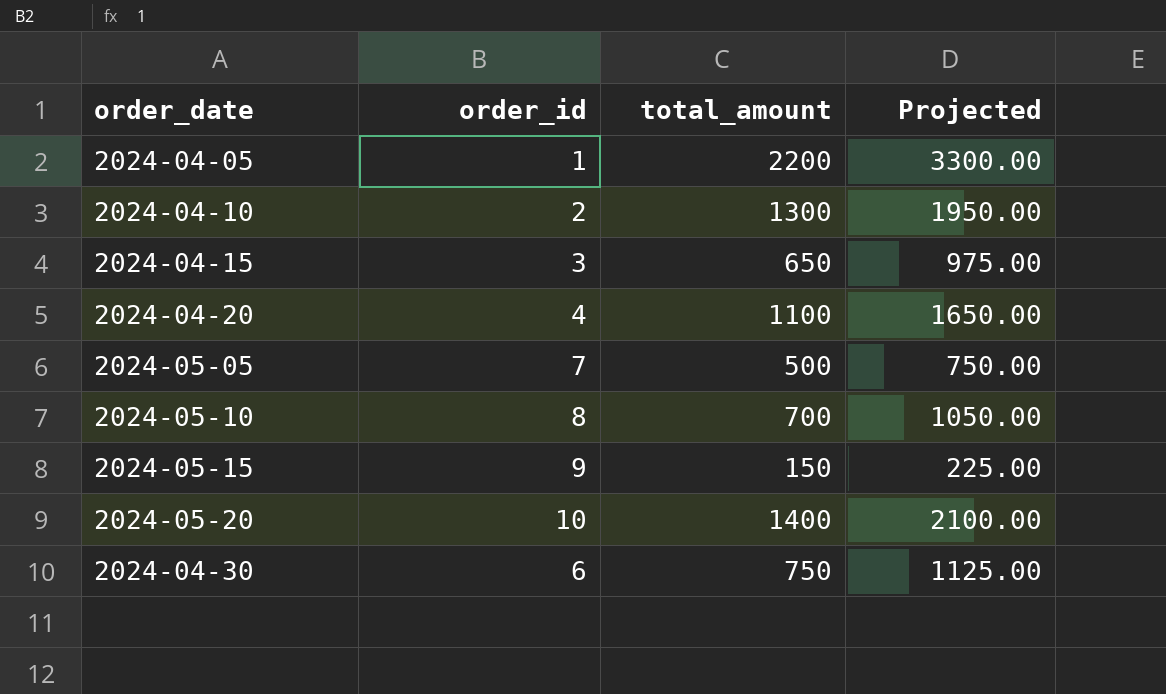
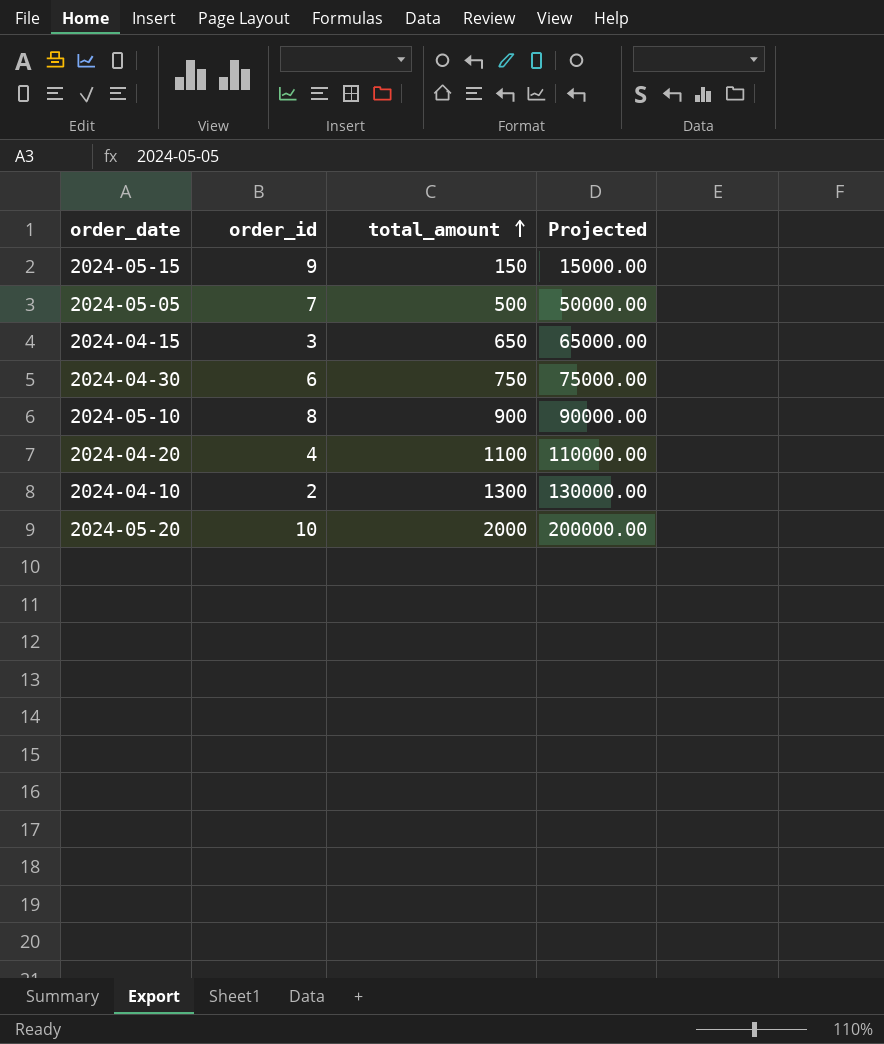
row order: none -> total_amount ascending
column Projected | formula: [total_amount] * 1.5 -> [total_amount] * 100
row 2024-04-05: 1 | 2200 | 3300.00 -> none
2024-05-10 | total_amount: 700 -> 900
2024-05-20 | total_amount: 1400 -> 2000

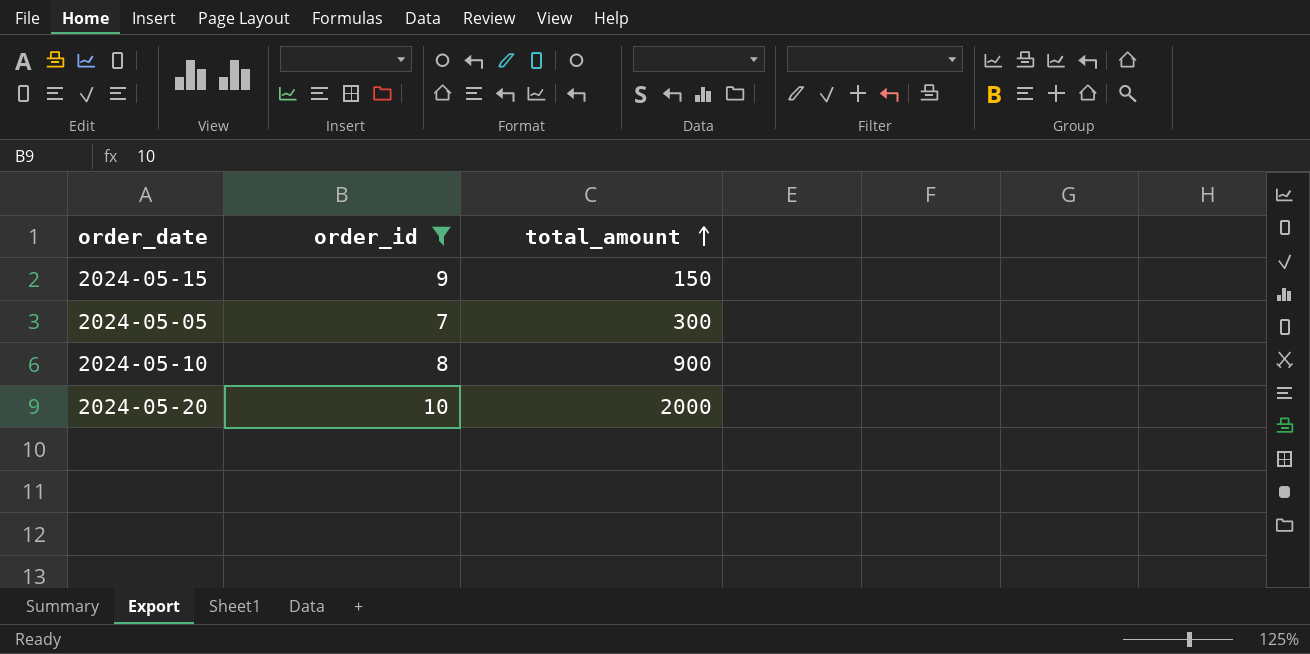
filter: none -> order_id >= 7
column Projected | formula: [total_amount] * 100 -> none
2024-05-05 | total_amount: 500 -> 300

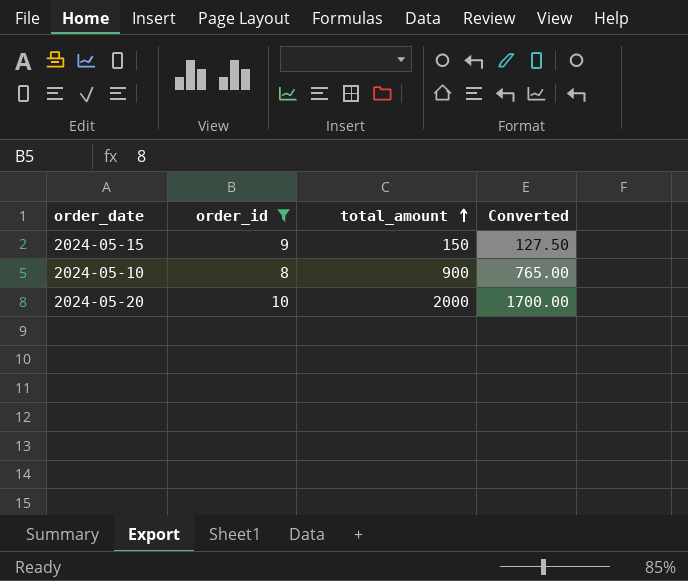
column Converted | formula: none -> [total_amount] * 0.85
row 2024-05-05: 7 | 300 -> none

